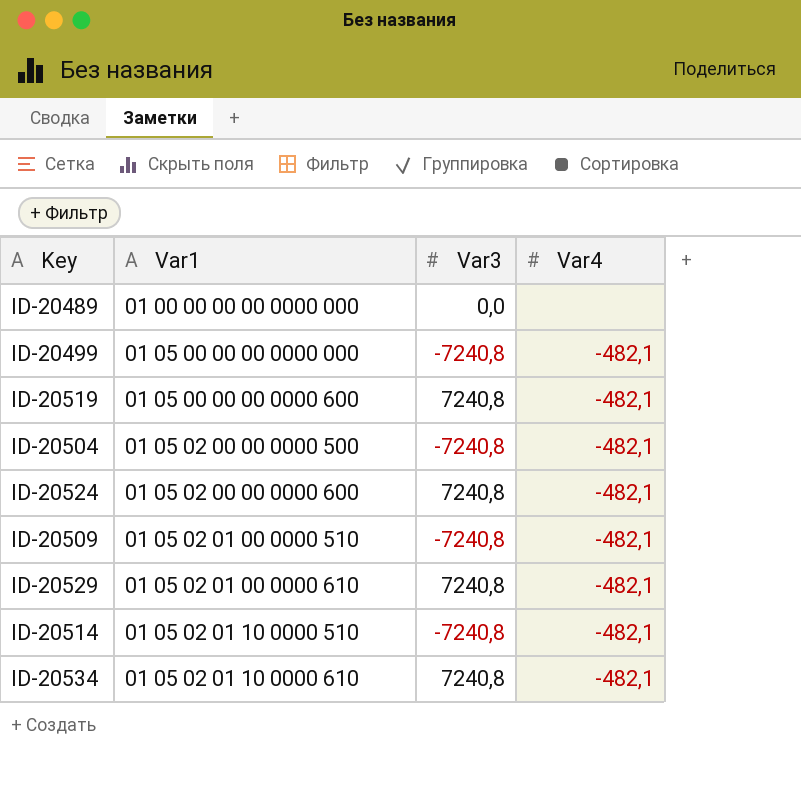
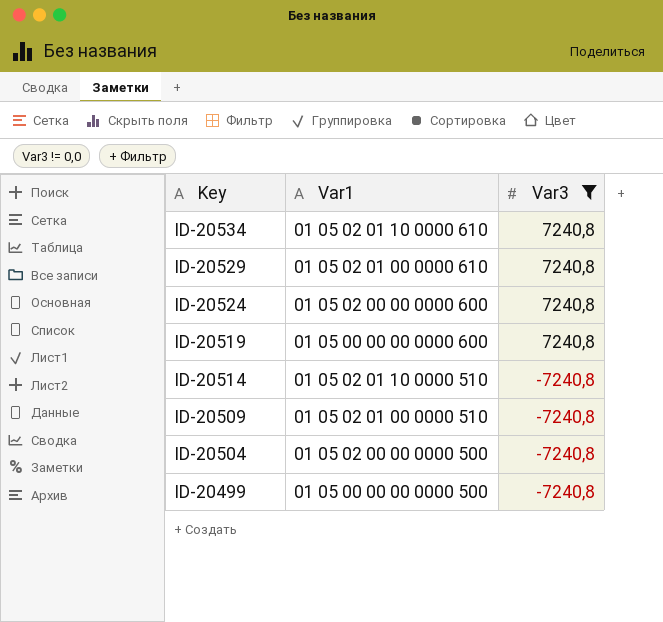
filter: none -> Var3 != 0,0
row order: Var1 ascending -> Key descending
column Var4 | position: 4 -> none
ID-20499 | Var1: 01 05 00 00 00 0000 000 -> 01 05 00 00 00 0000 500

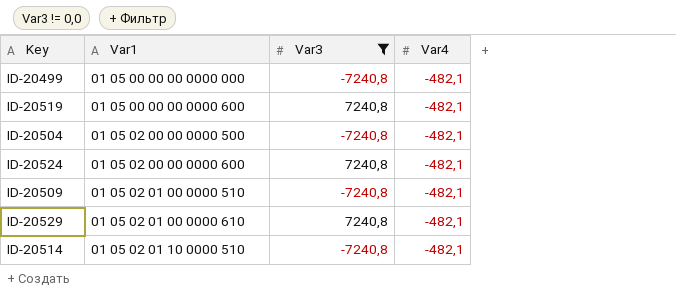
row order: Key descending -> Var1 ascending
column Var4 | position: none -> 4
row ID-20534: 01 05 02 01 10 0000 610 | 7240,8 -> none
ID-20499 | Var1: 01 05 00 00 00 0000 500 -> 01 05 00 00 00 0000 000

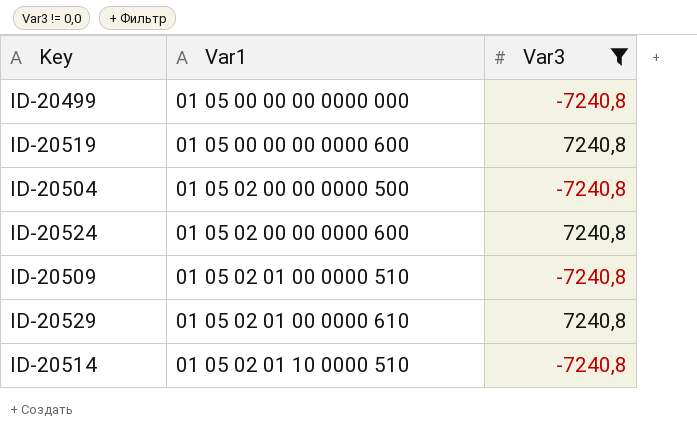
column Var4 | position: 4 -> none

